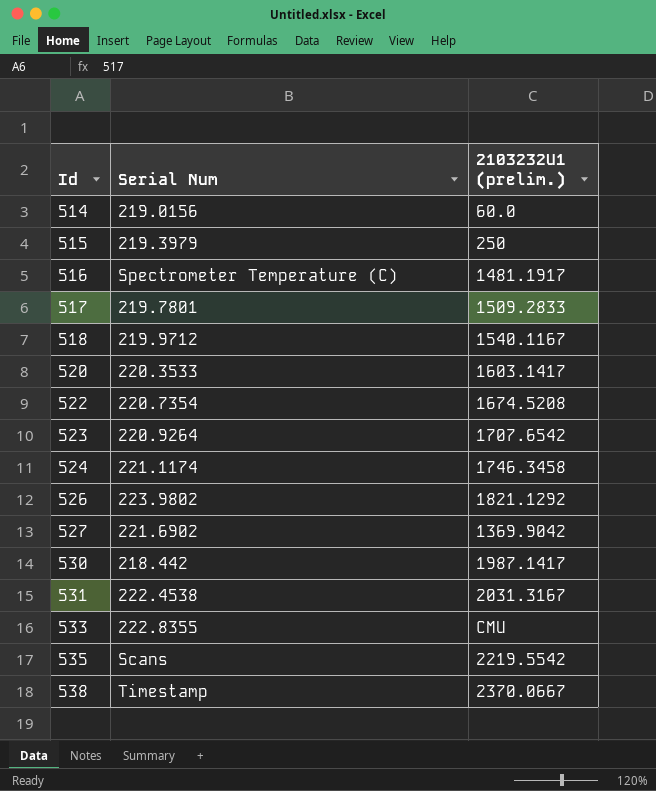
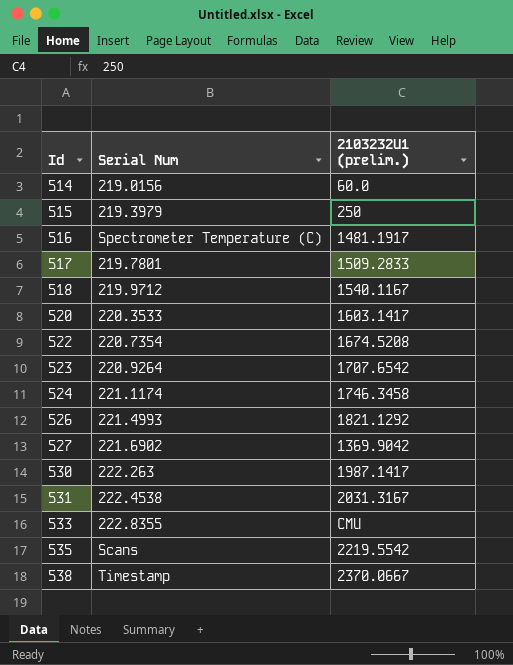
526 | Serial Num: 223.9802 -> 221.4993
530 | Serial Num: 218.442 -> 222.263

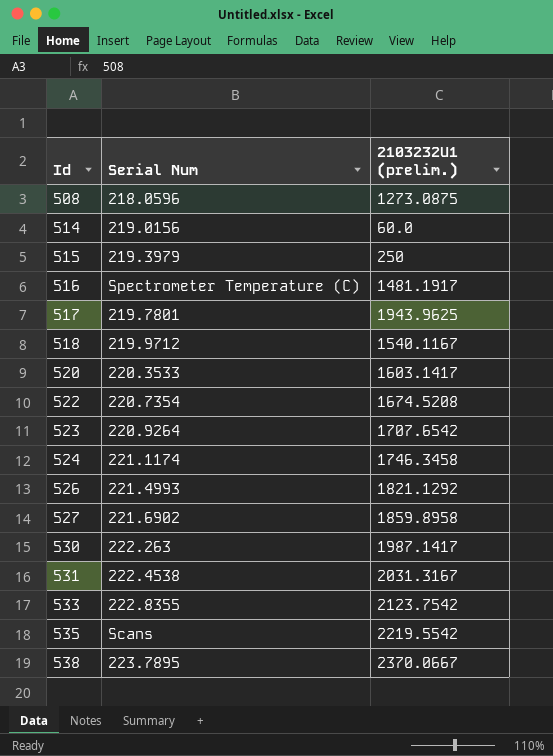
row 508: none -> 218.0596 | 1273.0875
517 | 2103232U1 (prelim.): 1509.2833 -> 1943.9625
527 | 2103232U1 (prelim.): 1369.9042 -> 1859.8958
533 | 2103232U1 (prelim.): CMU -> 2123.7542
538 | Serial Num: Timestamp -> 223.7895

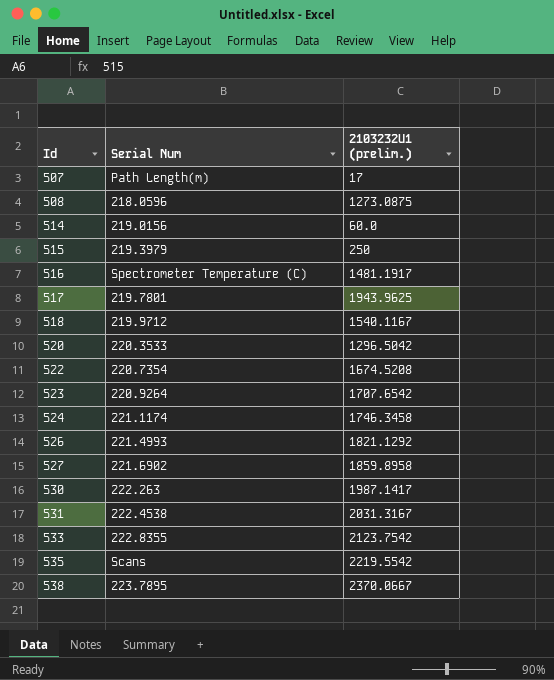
row 507: none -> Path Length(m) | 17
520 | 2103232U1 (prelim.): 1603.1417 -> 1296.5042

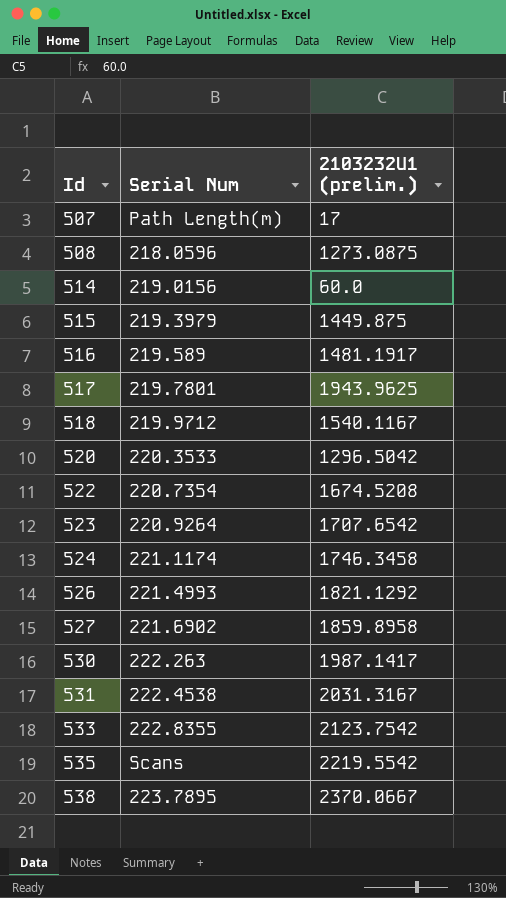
515 | 2103232U1 (prelim.): 250 -> 1449.875
516 | Serial Num: Spectrometer Temperature (C) -> 219.589

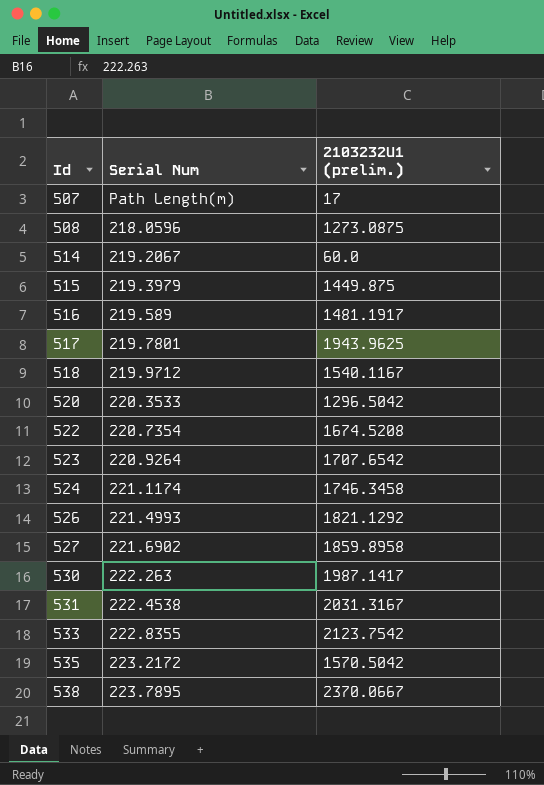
514 | Serial Num: 219.0156 -> 219.2067
535 | Serial Num: Scans -> 223.2172
535 | 2103232U1 (prelim.): 2219.5542 -> 1570.5042

